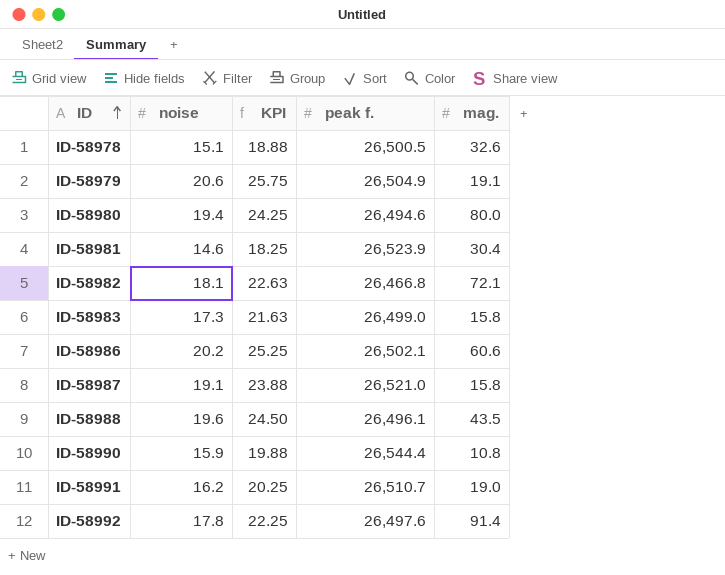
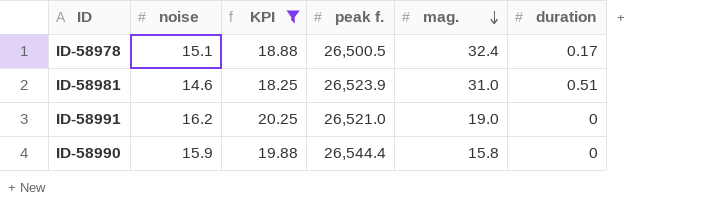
filter: none -> KPI <= 20.25
row order: ID ascending -> mag. descending
column duration | position: none -> 6
ID-58978 | mag.: 32.6 -> 32.4
ID-58981 | mag.: 30.4 -> 31.0
ID-58991 | peak f.: 26,510.7 -> 26,521.0
ID-58990 | mag.: 10.8 -> 15.8

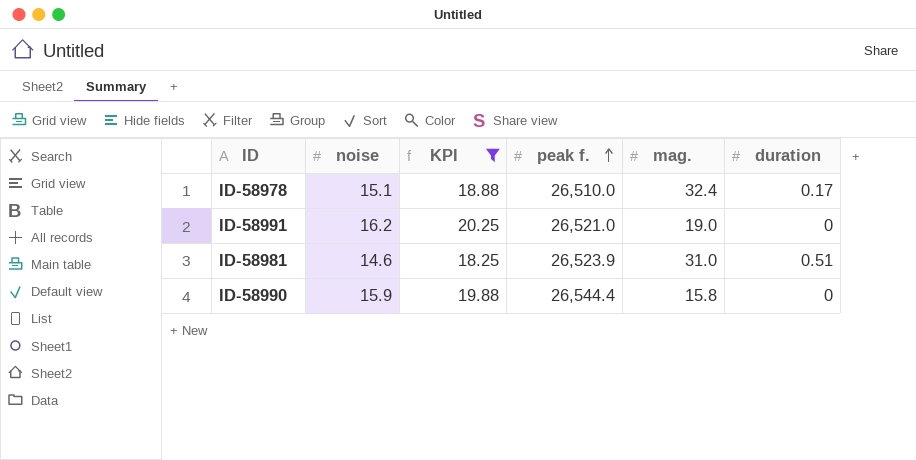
row order: mag. descending -> peak f. ascending
ID-58978 | peak f.: 26,500.5 -> 26,510.0

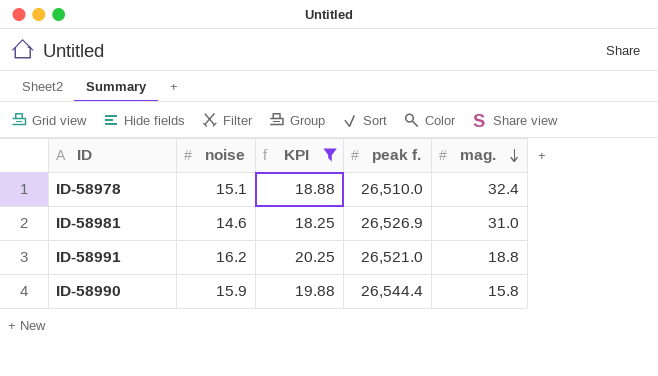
row order: peak f. ascending -> mag. descending
column duration | position: 6 -> none
ID-58981 | peak f.: 26,523.9 -> 26,526.9
ID-58991 | mag.: 19.0 -> 18.8

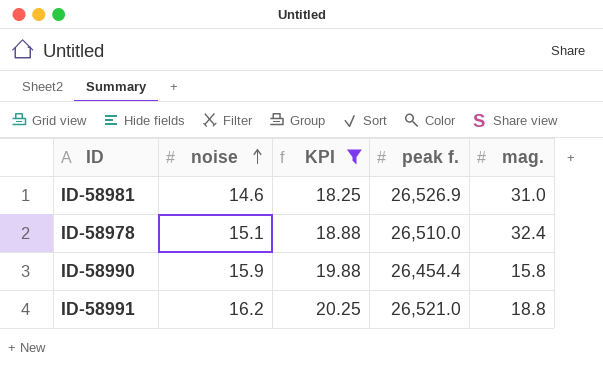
row order: mag. descending -> noise ascending
ID-58990 | peak f.: 26,544.4 -> 26,454.4

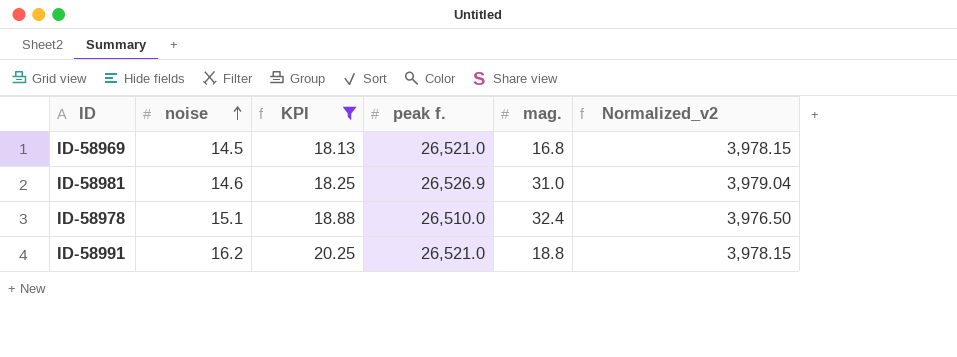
column Normalized_v2 | formula: none -> [peak f.] * 0.15
row ID-58990: 15.9 | 19.88 | 26,454.4 | 15.8 -> none
row ID-58969: none -> 14.5 | 18.13 | 26,521.0 | 16.8 | 3,978.15

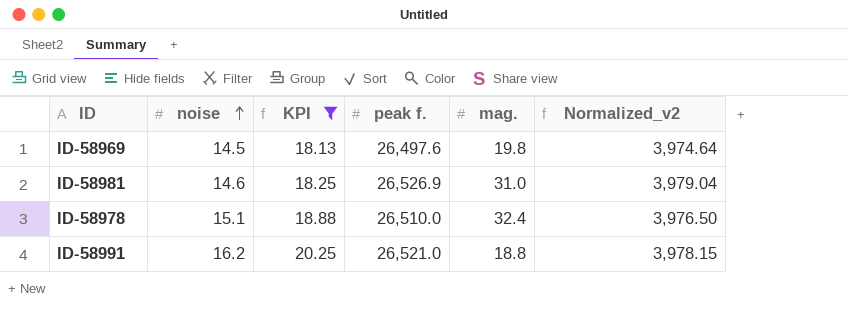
ID-58969 | peak f.: 26,521.0 -> 26,497.6
ID-58969 | mag.: 16.8 -> 19.8
ID-58969 | Normalized_v2: 3,978.15 -> 3,974.64

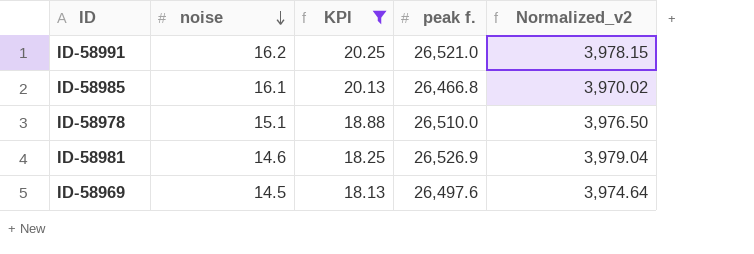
row order: noise ascending -> noise descending
column mag. | position: 5 -> none
row ID-58985: none -> 16.1 | 20.13 | 26,466.8 | 3,970.02

